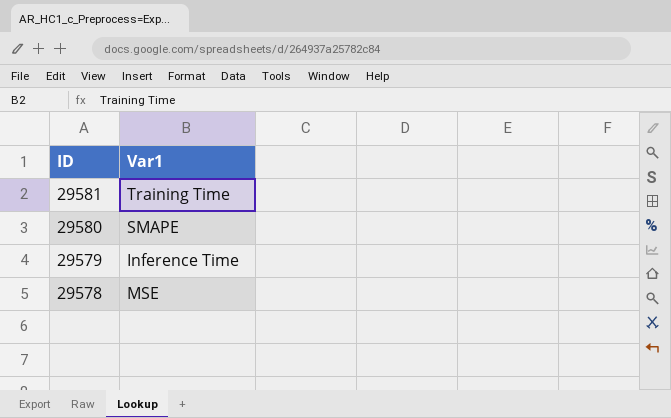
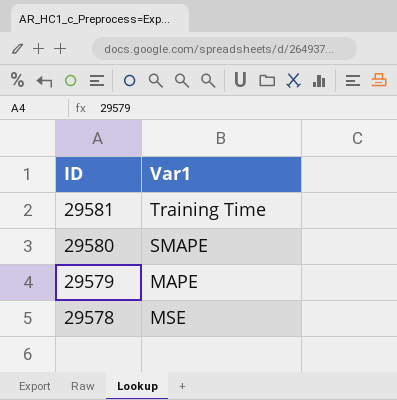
29579 | Var1: Inference Time -> MAPE

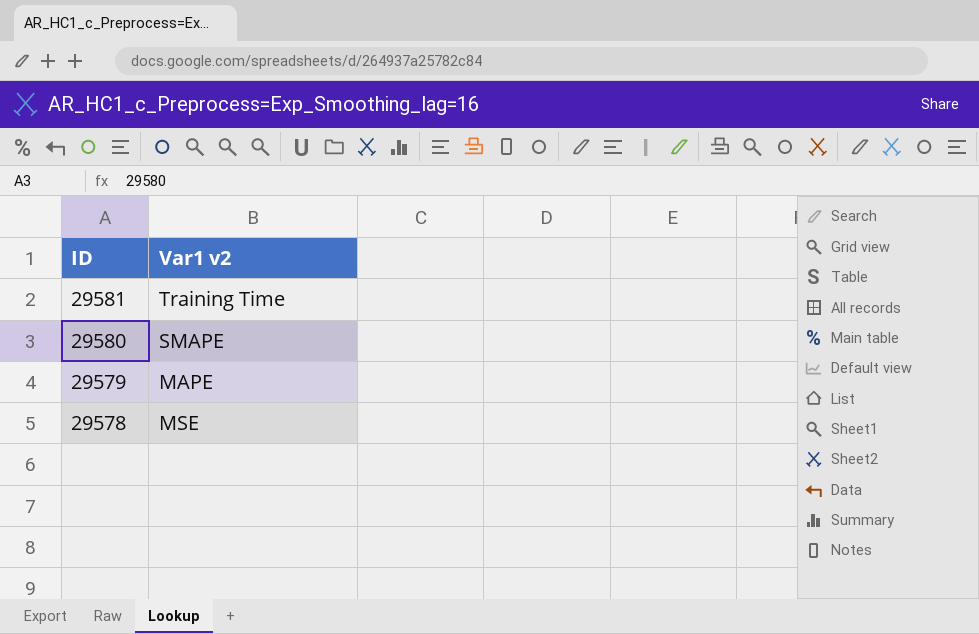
column name: Var1 -> Var1 v2

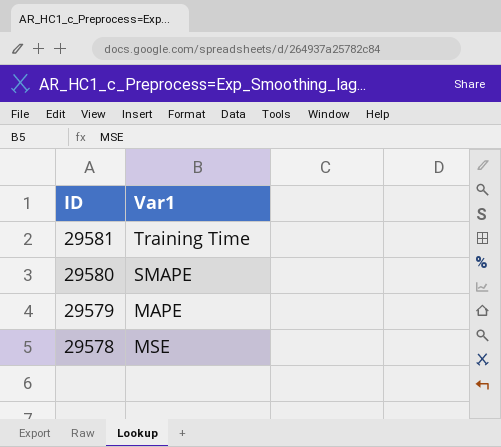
column name: Var1 v2 -> Var1

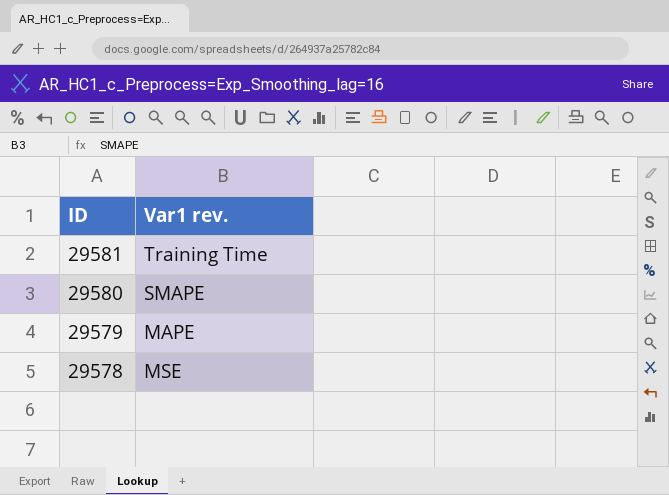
column name: Var1 -> Var1 rev.

